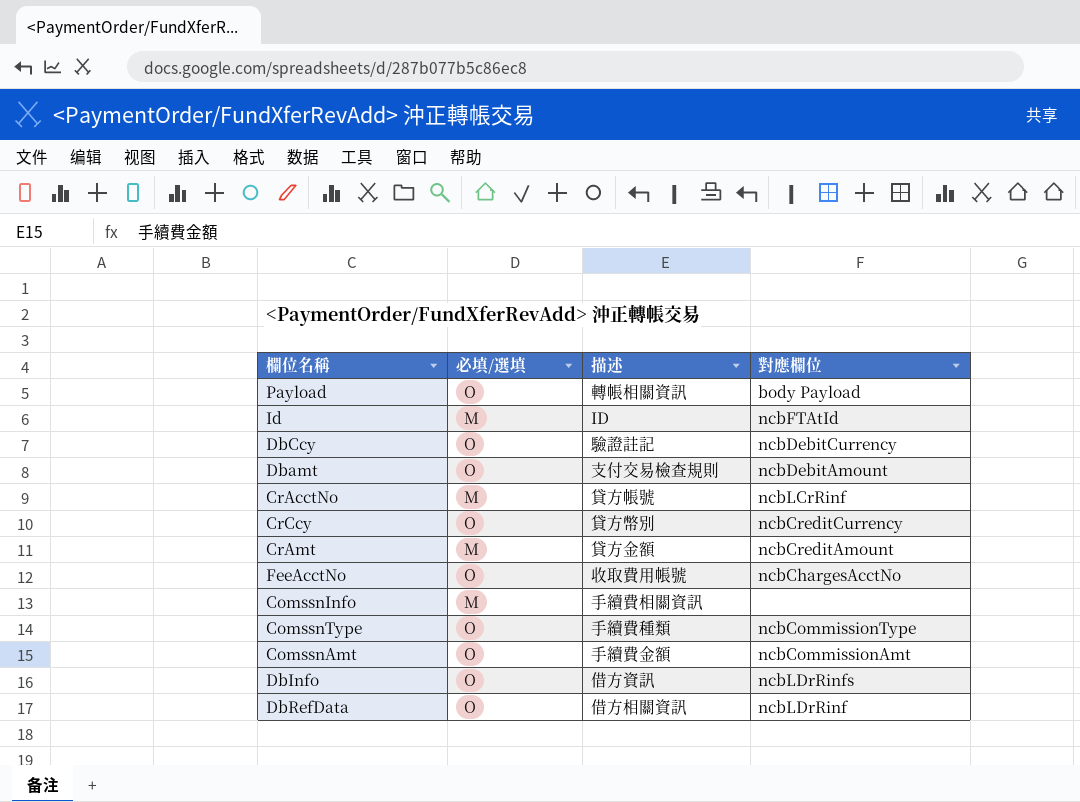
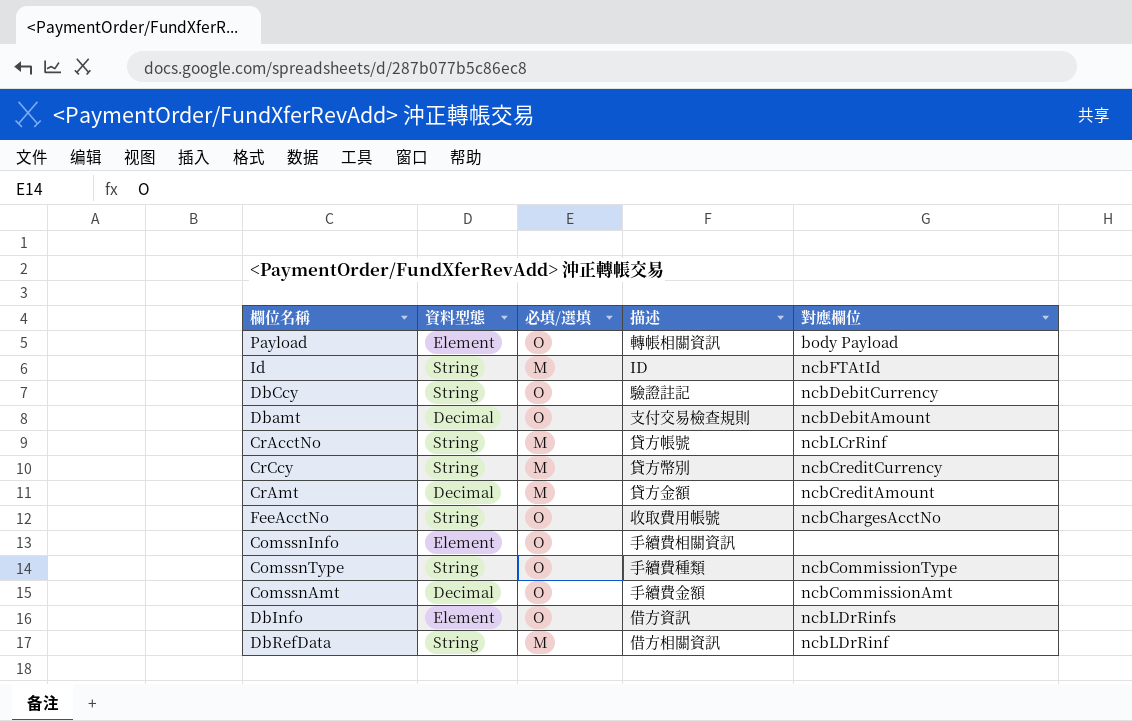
column 資料型態 | position: none -> 2
CrCcy | 必填/選填: O -> M
ComssnInfo | 必填/選填: M -> O
DbRefData | 必填/選填: O -> M

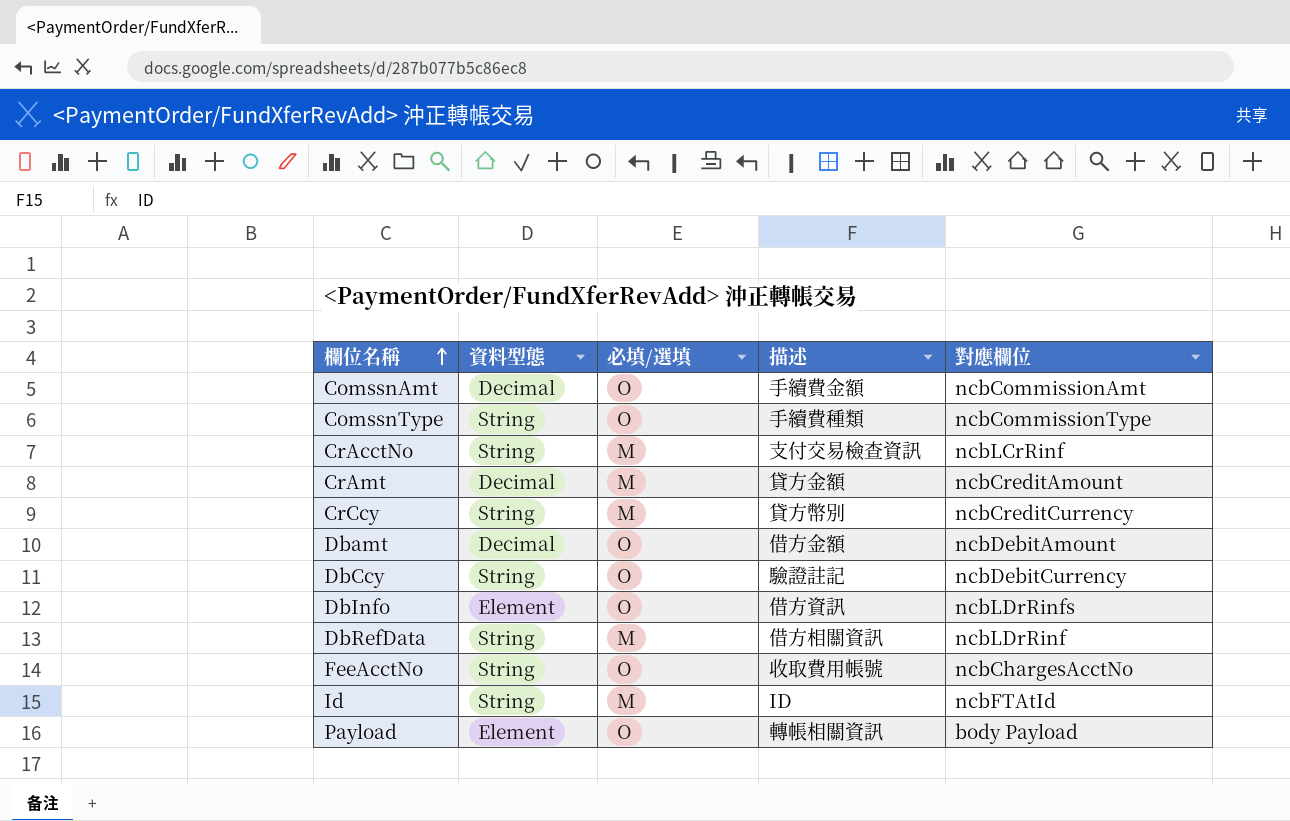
row order: none -> 欄位名稱 ascending
row ComssnInfo: Element | O | 手續費相關資訊 | none -> none
CrAcctNo | 描述: 貸方帳號 -> 支付交易檢查資訊
Dbamt | 描述: 支付交易檢查規則 -> 借方金額

